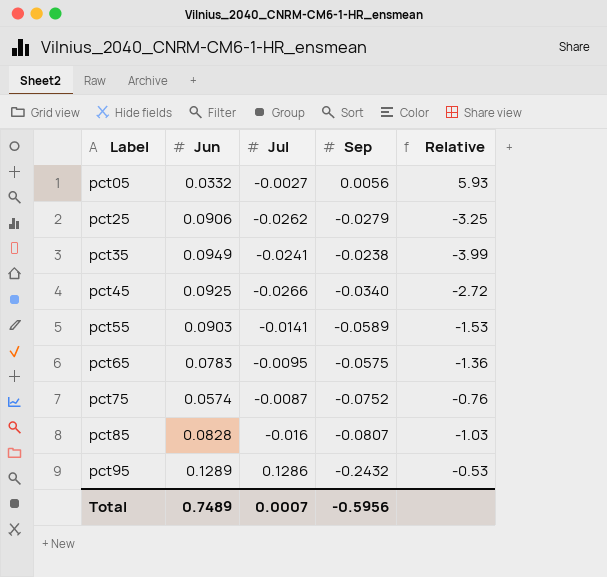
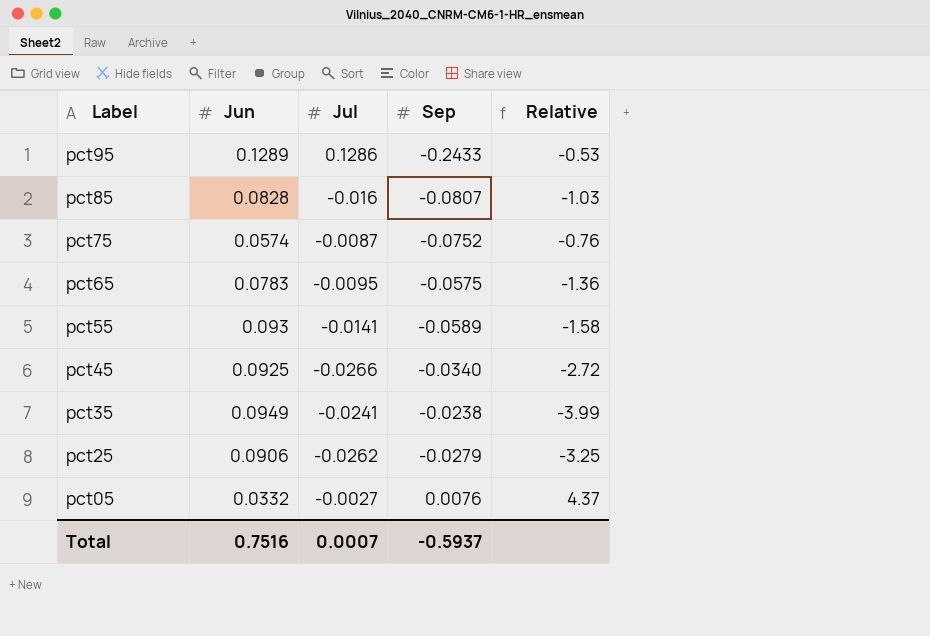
row order: Label ascending -> Label descending
pct95 | Sep: -0.2432 -> -0.2433
pct55 | Jun: 0.0903 -> 0.093
pct55 | Relative: -1.53 -> -1.58
pct05 | Sep: 0.0056 -> 0.0076
pct05 | Relative: 5.93 -> 4.37
Total | Jun: 0.7489 -> 0.7516
Total | Sep: -0.5956 -> -0.5937

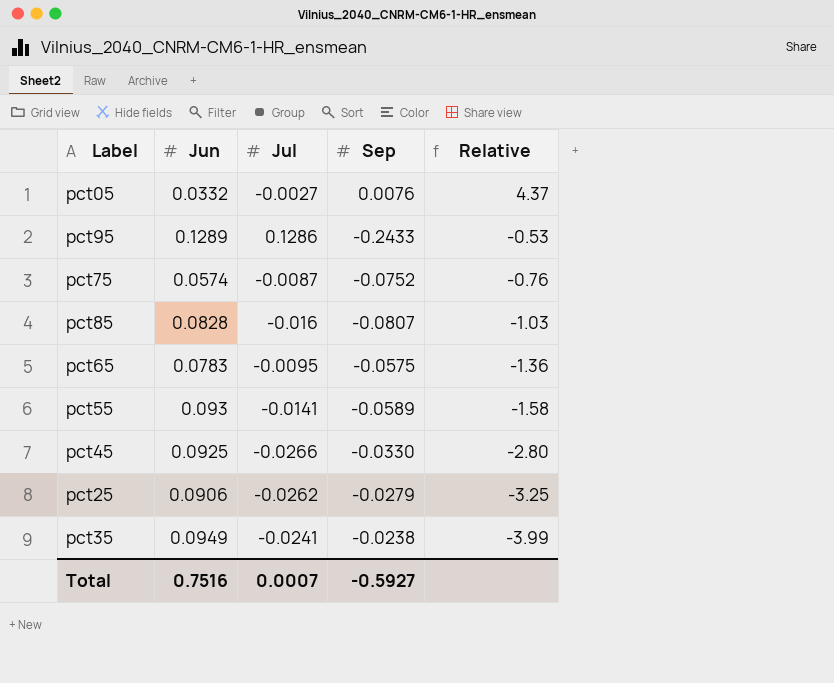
row order: Label descending -> Relative descending
pct45 | Sep: -0.0340 -> -0.0330
pct45 | Relative: -2.72 -> -2.80
Total | Sep: -0.5937 -> -0.5927

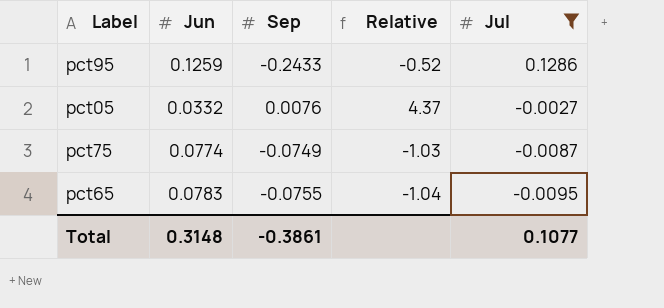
filter: none -> Jul >= -0.0095
row order: Relative descending -> Jul descending
column Jul | position: 3 -> 5
pct95 | Jun: 0.1289 -> 0.1259
pct95 | Relative: -0.53 -> -0.52
pct75 | Jun: 0.0574 -> 0.0774
pct75 | Sep: -0.0752 -> -0.0749
pct75 | Relative: -0.76 -> -1.03
pct65 | Sep: -0.0575 -> -0.0755
pct65 | Relative: -1.36 -> -1.04
Total | Jun: 0.7516 -> 0.3148
Total | Sep: -0.5927 -> -0.3861
Total | Jul: 0.0007 -> 0.1077

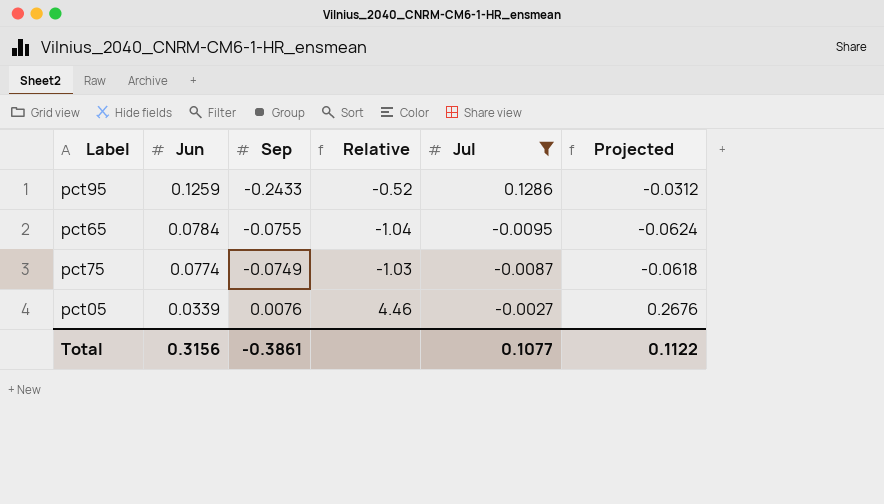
row order: Jul descending -> Jun descending
column Projected | formula: none -> [Relative] * 0.06
pct65 | Jun: 0.0783 -> 0.0784
pct05 | Jun: 0.0332 -> 0.0339
pct05 | Relative: 4.37 -> 4.46
Total | Jun: 0.3148 -> 0.3156

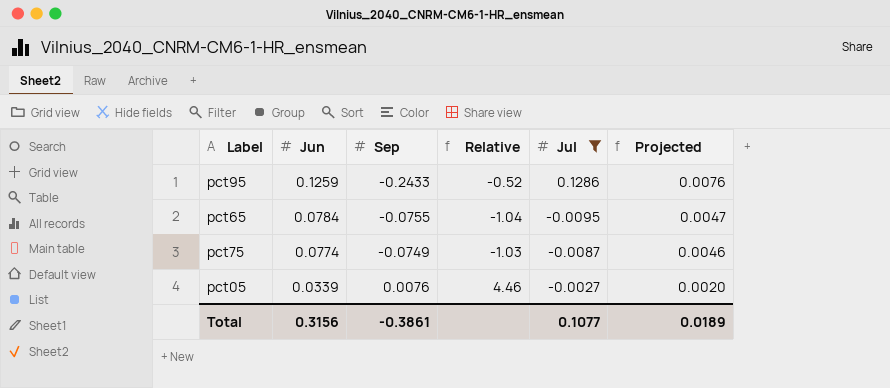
column Projected | formula: [Relative] * 0.06 -> [Jun] * 0.06
Total | Projected: 0.1122 -> 0.0189

